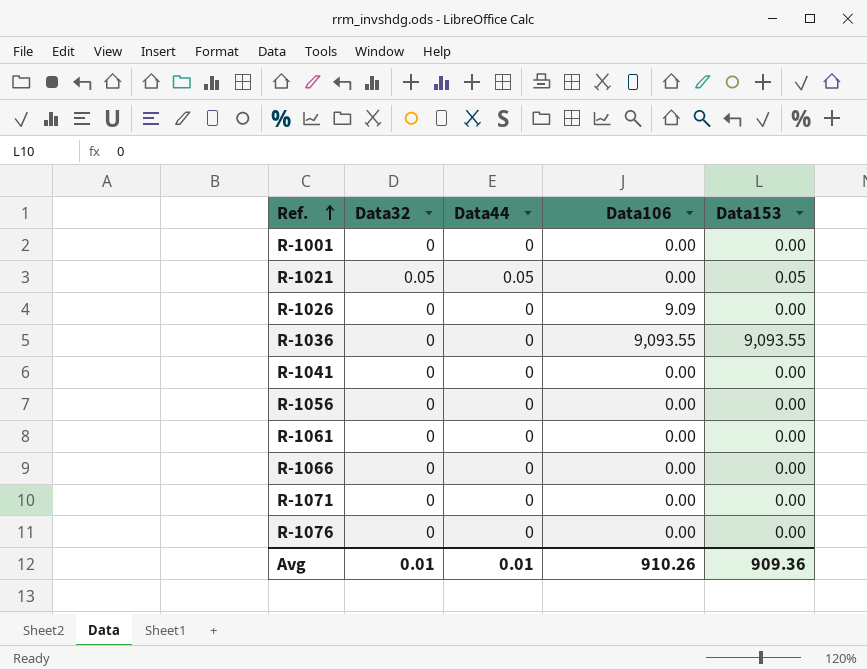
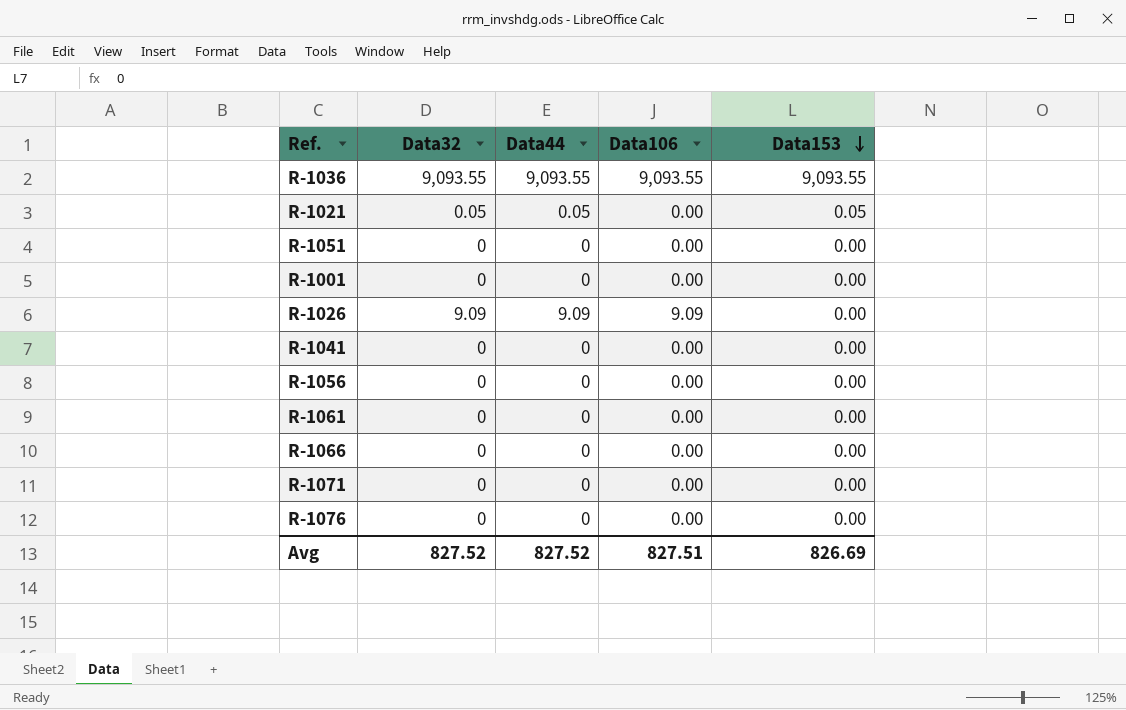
row order: Ref. ascending -> Data153 descending
R-1036 | Data32: 0 -> 9,093.55
R-1036 | Data44: 0 -> 9,093.55
row R-1051: none -> 0 | 0 | 0.00 | 0.00
R-1026 | Data32: 0 -> 9.09
R-1026 | Data44: 0 -> 9.09
Avg | Data32: 0.01 -> 827.52
Avg | Data44: 0.01 -> 827.52
Avg | Data106: 910.26 -> 827.51
Avg | Data153: 909.36 -> 826.69

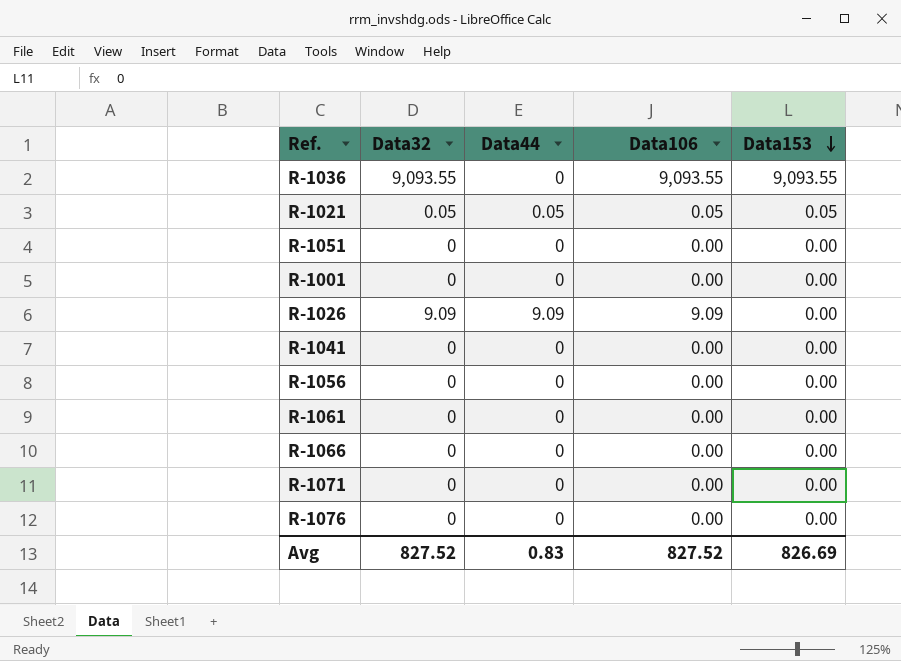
R-1036 | Data44: 9,093.55 -> 0
R-1021 | Data106: 0.00 -> 0.05
Avg | Data44: 827.52 -> 0.83
Avg | Data106: 827.51 -> 827.52

